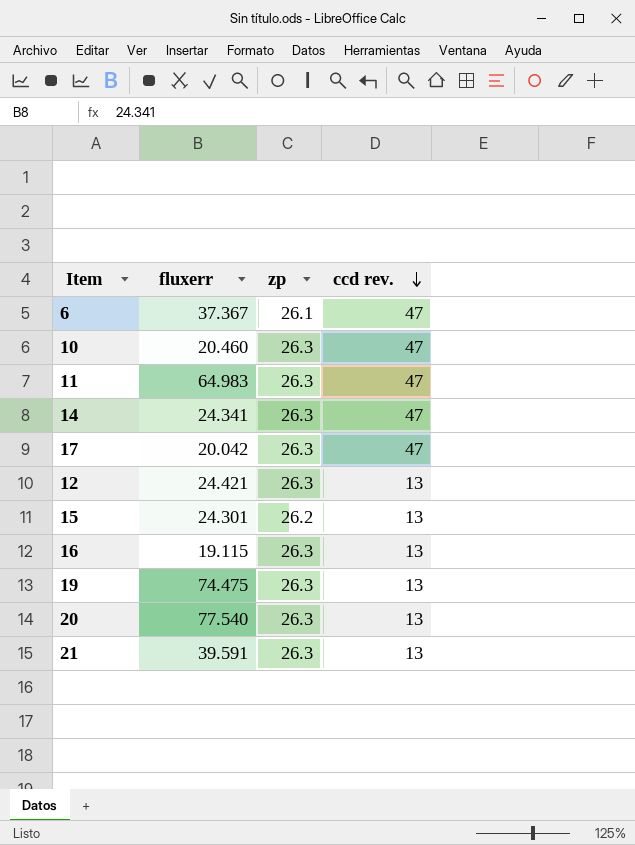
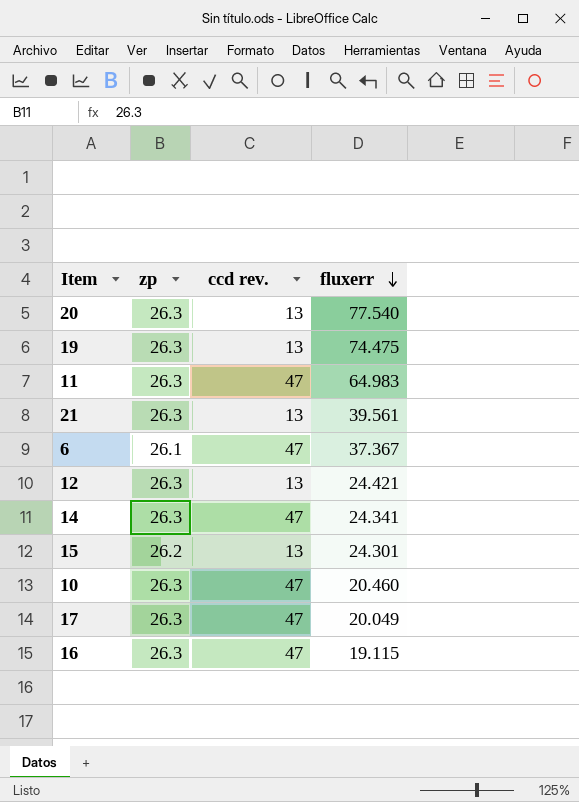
row order: ccd rev. descending -> fluxerr descending
column fluxerr | position: 2 -> 4
21 | fluxerr: 39.591 -> 39.561
17 | fluxerr: 20.042 -> 20.049
16 | ccd rev.: 13 -> 47

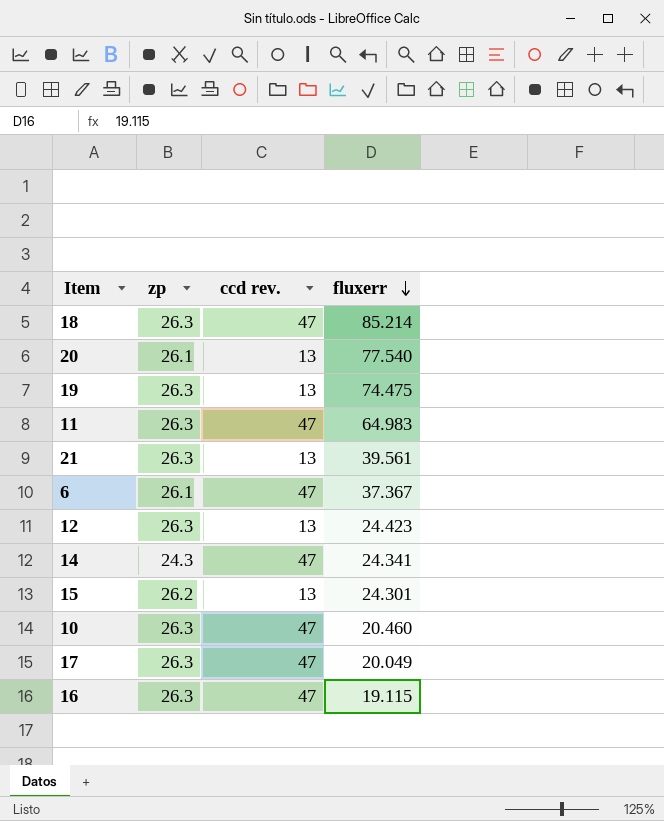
row 18: none -> 26.3 | 47 | 85.214
20 | zp: 26.3 -> 26.1
12 | fluxerr: 24.421 -> 24.423
14 | zp: 26.3 -> 24.3

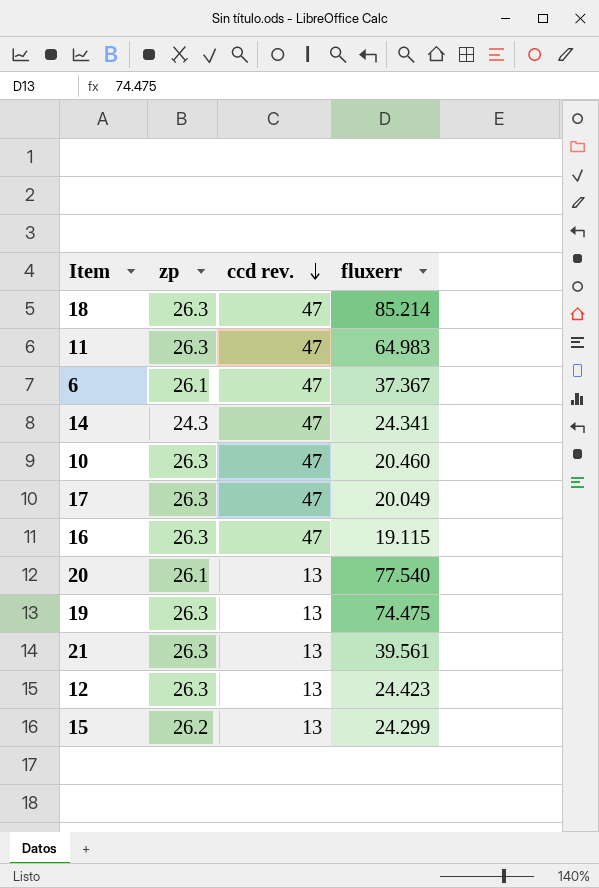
row order: fluxerr descending -> ccd rev. descending
15 | fluxerr: 24.301 -> 24.299

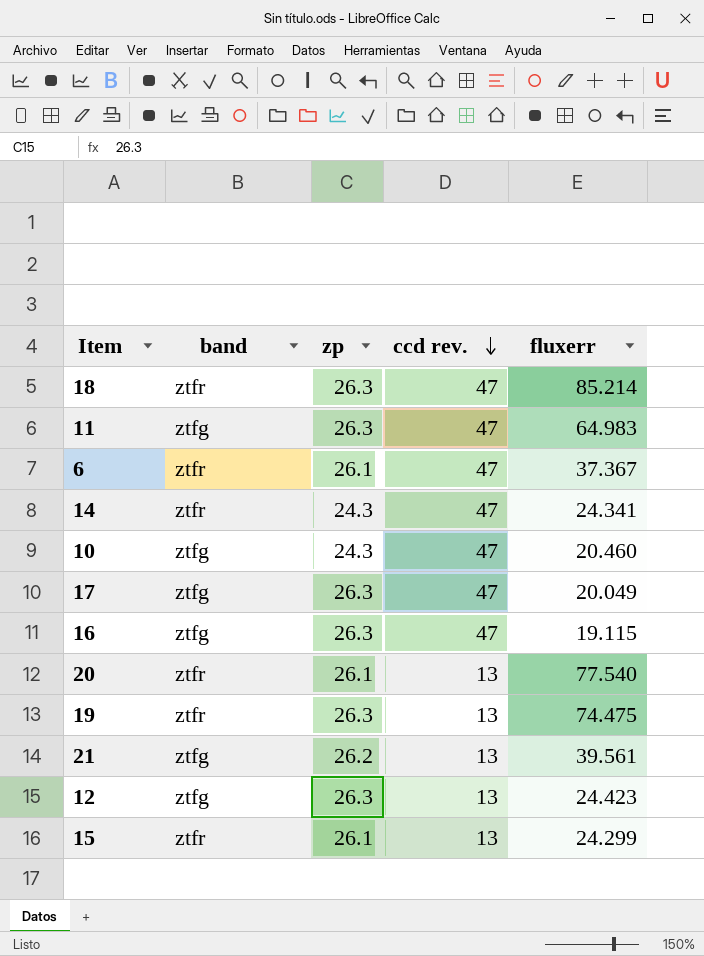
column band | position: none -> 2
10 | zp: 26.3 -> 24.3
21 | zp: 26.3 -> 26.2
15 | zp: 26.2 -> 26.1

